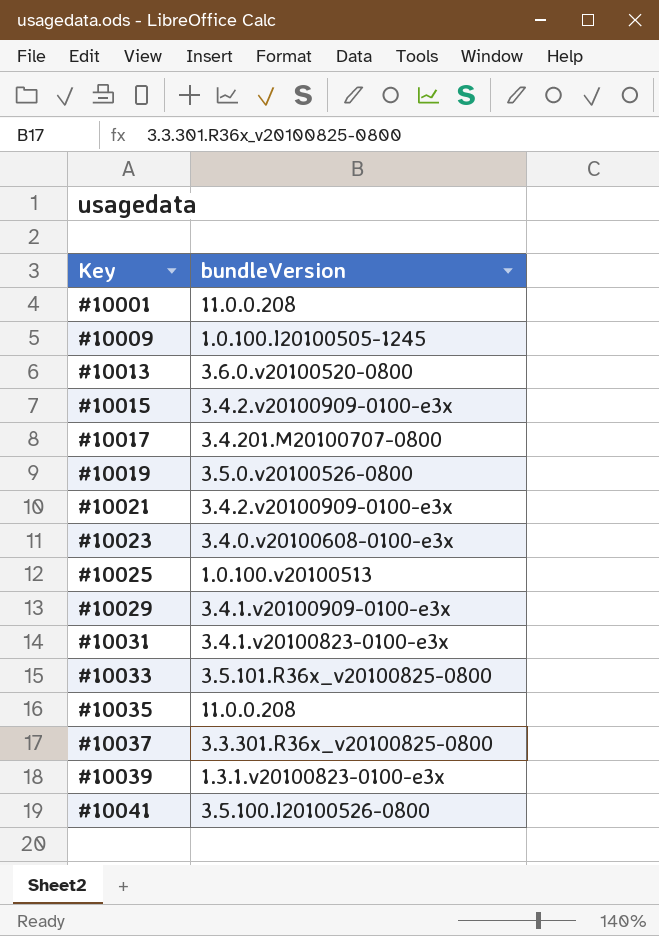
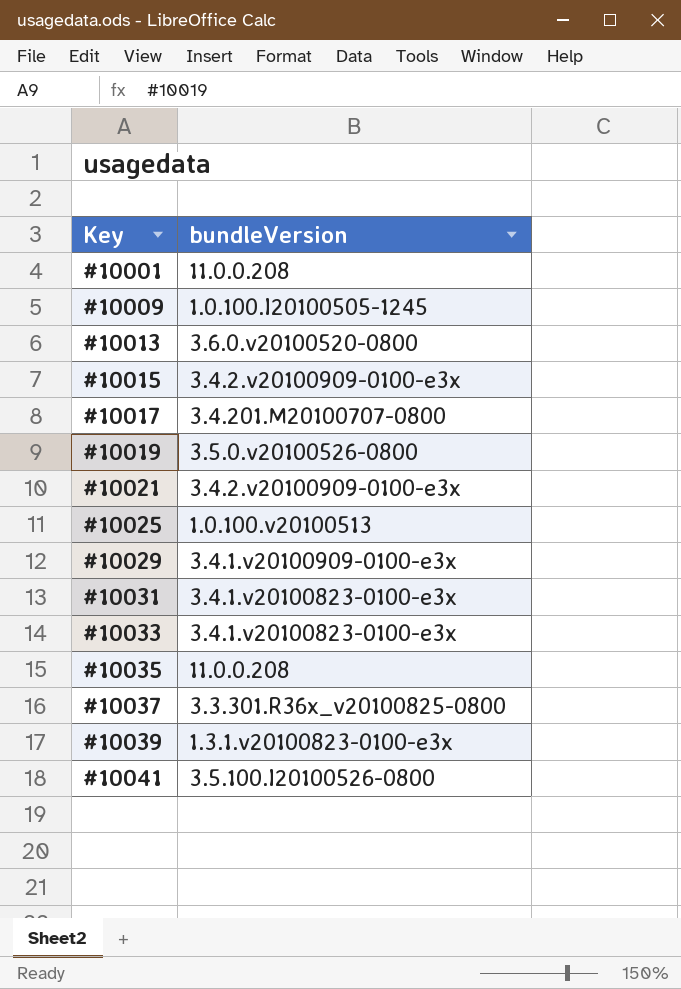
row #10023: 3.4.0.v20100608-0100-e3x -> none
#10033 | bundleVersion: 3.5.101.R36x_v20100825-0800 -> 3.4.1.v20100823-0100-e3x

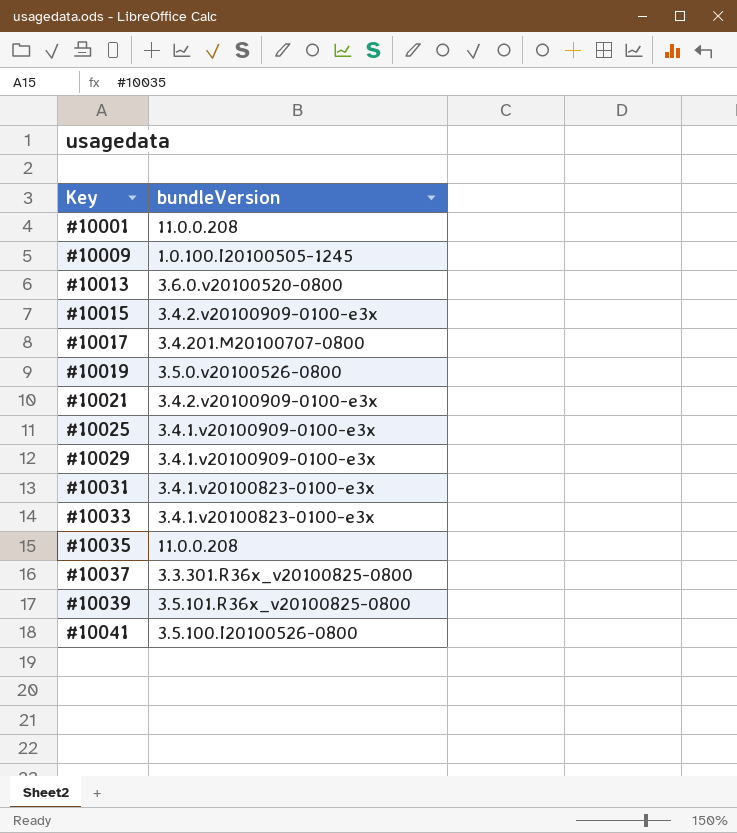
#10025 | bundleVersion: 1.0.100.v20100513 -> 3.4.1.v20100909-0100-e3x
#10039 | bundleVersion: 1.3.1.v20100823-0100-e3x -> 3.5.101.R36x_v20100825-0800

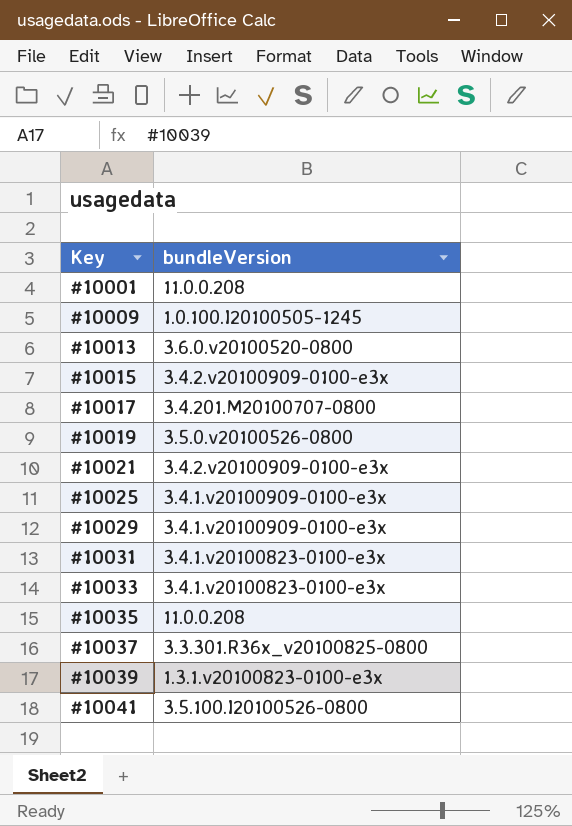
#10039 | bundleVersion: 3.5.101.R36x_v20100825-0800 -> 1.3.1.v20100823-0100-e3x

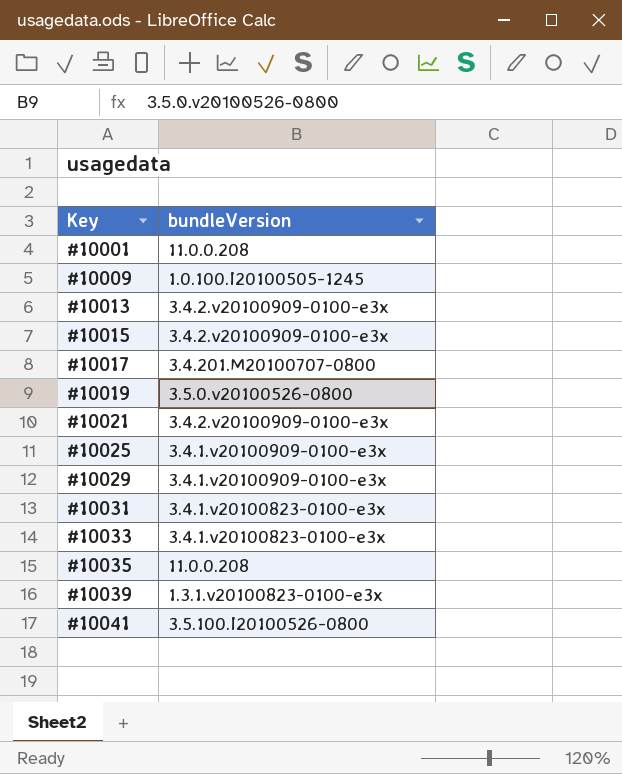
row #10037: 3.3.301.R36x_v20100825-0800 -> none
#10013 | bundleVersion: 3.6.0.v20100520-0800 -> 3.4.2.v20100909-0100-e3x

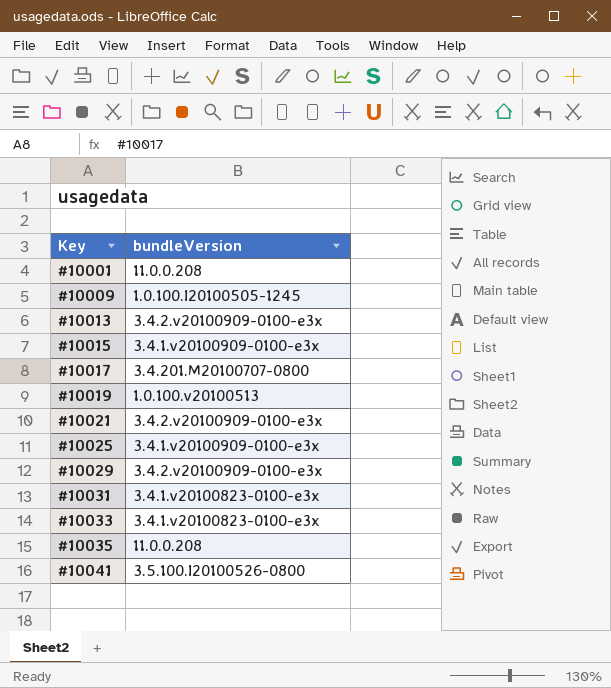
row #10039: 1.3.1.v20100823-0100-e3x -> none
#10015 | bundleVersion: 3.4.2.v20100909-0100-e3x -> 3.4.1.v20100909-0100-e3x
#10019 | bundleVersion: 3.5.0.v20100526-0800 -> 1.0.100.v20100513
#10029 | bundleVersion: 3.4.1.v20100909-0100-e3x -> 3.4.2.v20100909-0100-e3x

